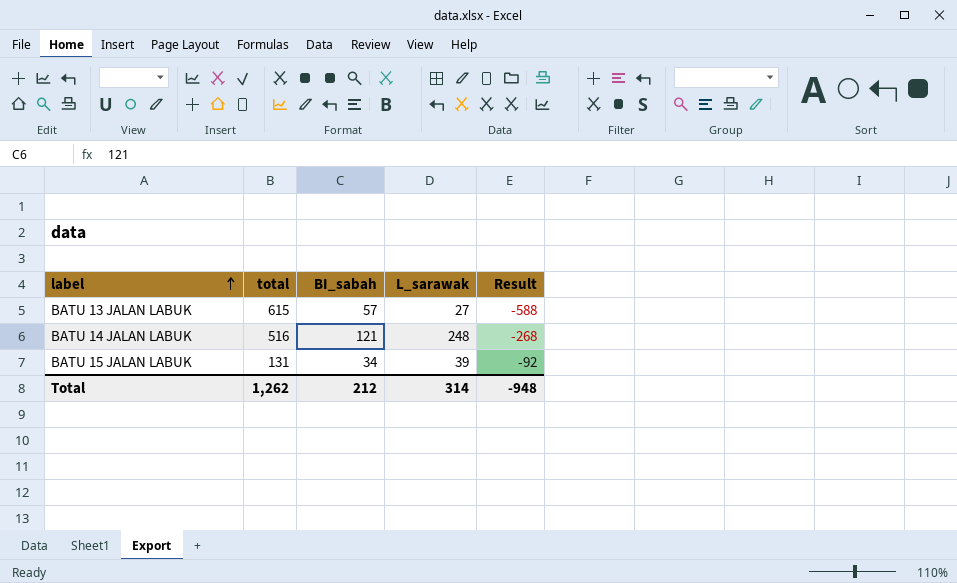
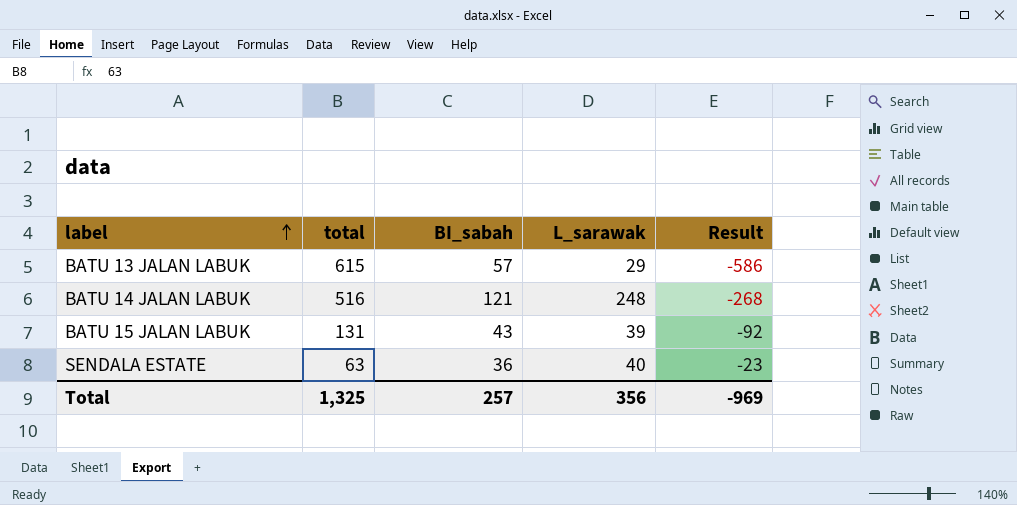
BATU 13 JALAN LABUK | L_sarawak: 27 -> 29
BATU 13 JALAN LABUK | Result: -588 -> -586
BATU 15 JALAN LABUK | BI_sabah: 34 -> 43
row SENDALA ESTATE: none -> 63 | 36 | 40 | -23
Total | total: 1,262 -> 1,325
Total | BI_sabah: 212 -> 257
Total | L_sarawak: 314 -> 356
Total | Result: -948 -> -969

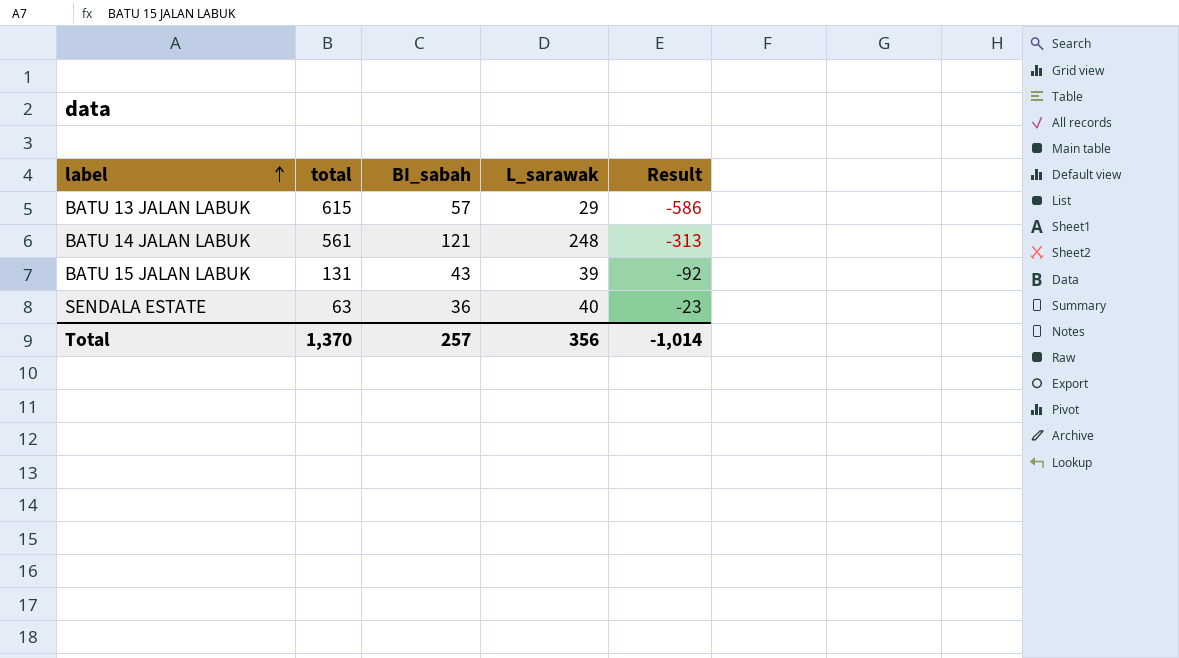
BATU 14 JALAN LABUK | total: 516 -> 561
BATU 14 JALAN LABUK | Result: -268 -> -313
Total | total: 1,325 -> 1,370
Total | Result: -969 -> -1,014

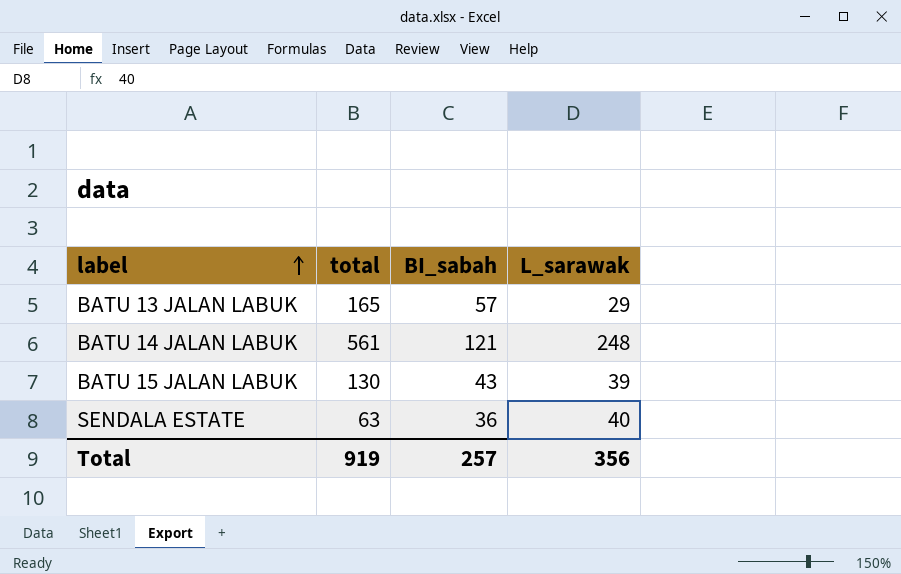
column Result | formula: [L_sarawak] - [total] -> none
BATU 13 JALAN LABUK | total: 615 -> 165
BATU 15 JALAN LABUK | total: 131 -> 130
Total | total: 1,370 -> 919

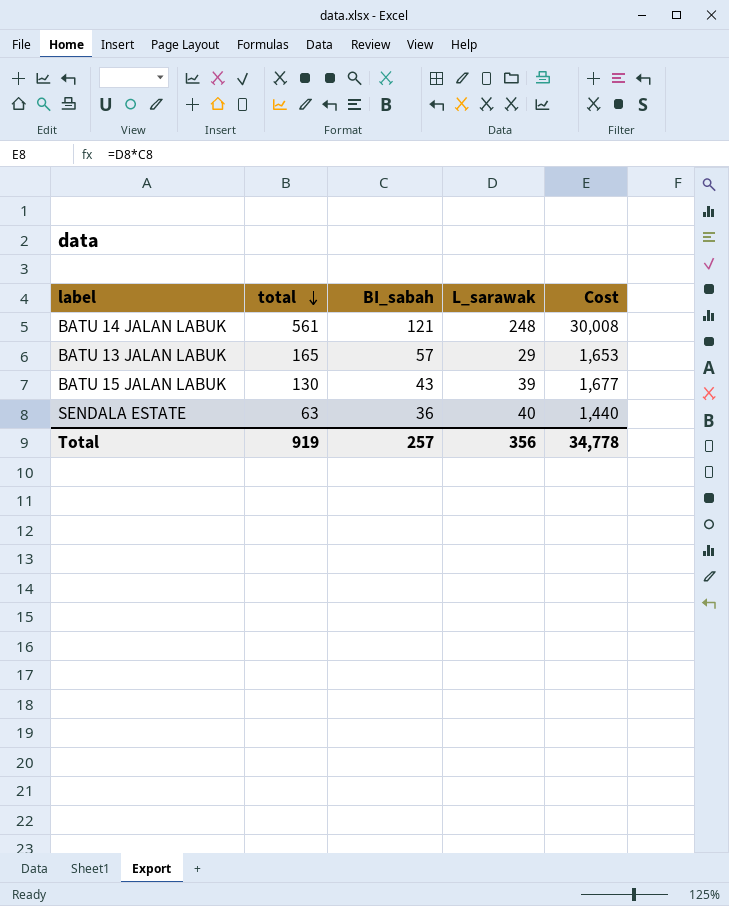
row order: label ascending -> total descending
column Cost | formula: none -> [BI_sabah] * [L_sarawak]

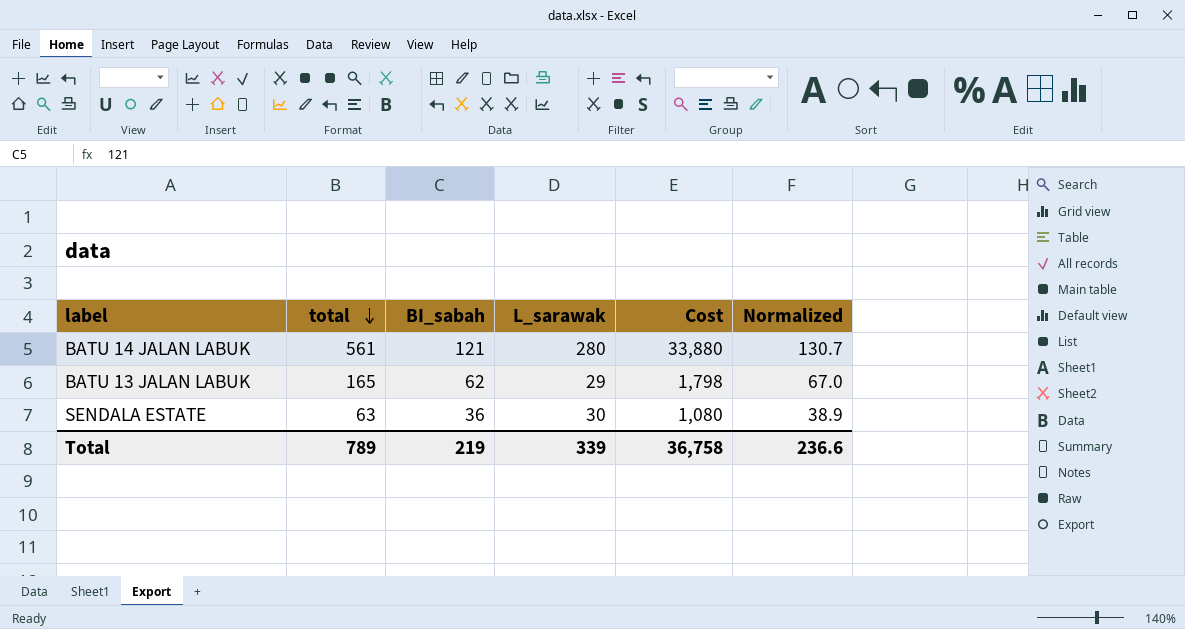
column Normalized | formula: none -> [BI_sabah] * 1.08
row BATU 15 JALAN LABUK: 130 | 43 | 39 | 1,677 -> none
BATU 14 JALAN LABUK | L_sarawak: 248 -> 280
BATU 14 JALAN LABUK | Cost: 30,008 -> 33,880
BATU 13 JALAN LABUK | BI_sabah: 57 -> 62
BATU 13 JALAN LABUK | Cost: 1,653 -> 1,798
SENDALA ESTATE | L_sarawak: 40 -> 30
SENDALA ESTATE | Cost: 1,440 -> 1,080
Total | total: 919 -> 789
Total | BI_sabah: 257 -> 219
Total | L_sarawak: 356 -> 339
Total | Cost: 34,778 -> 36,758

